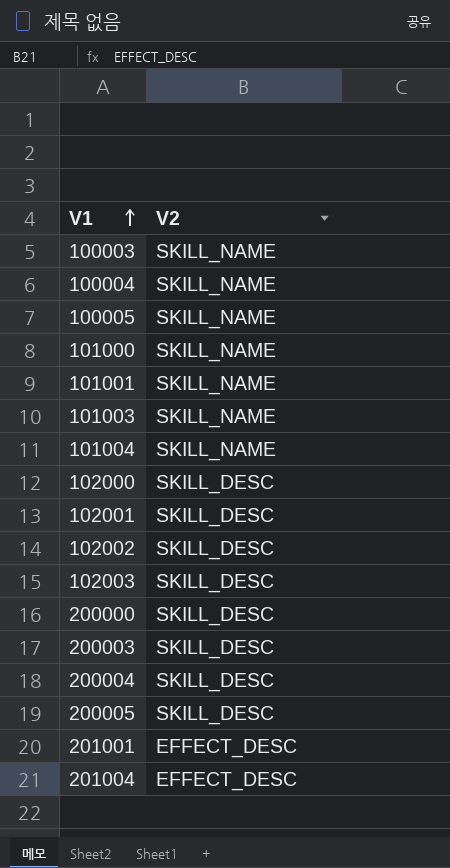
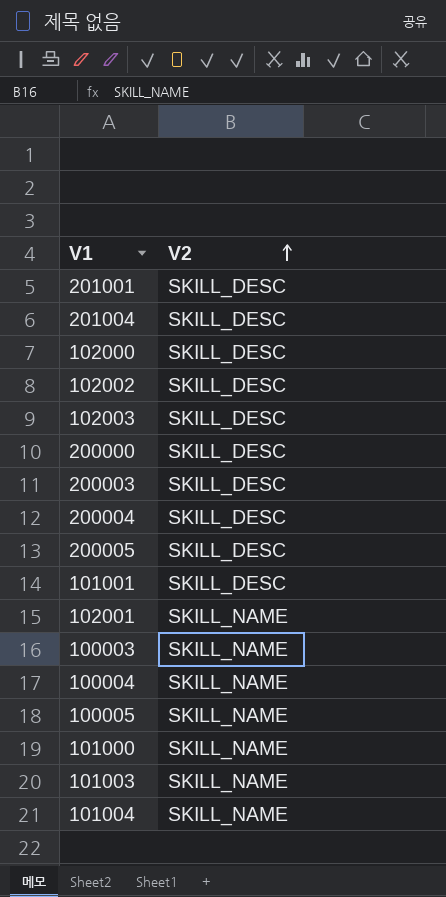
row order: V1 ascending -> V2 ascending
201001 | V2: EFFECT_DESC -> SKILL_DESC
201004 | V2: EFFECT_DESC -> SKILL_DESC
101001 | V2: SKILL_NAME -> SKILL_DESC
102001 | V2: SKILL_DESC -> SKILL_NAME

